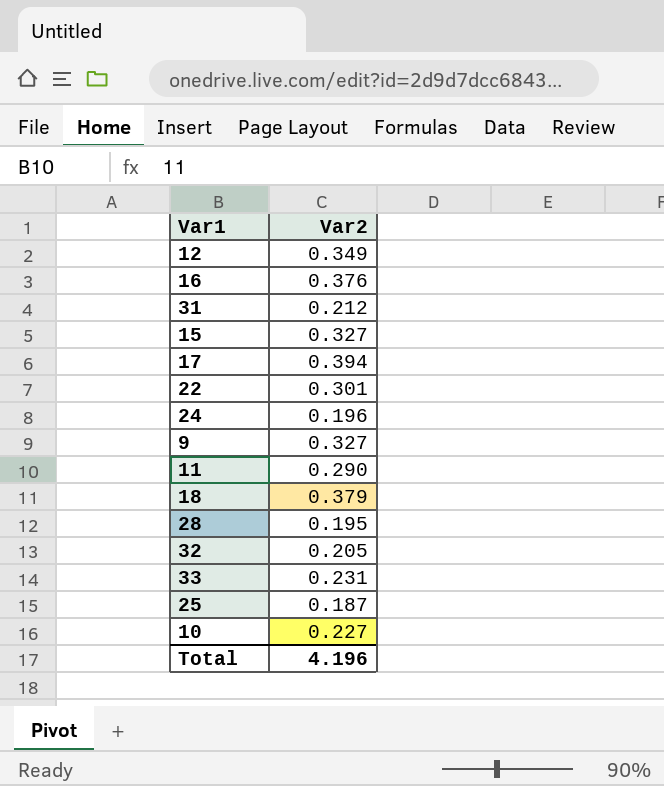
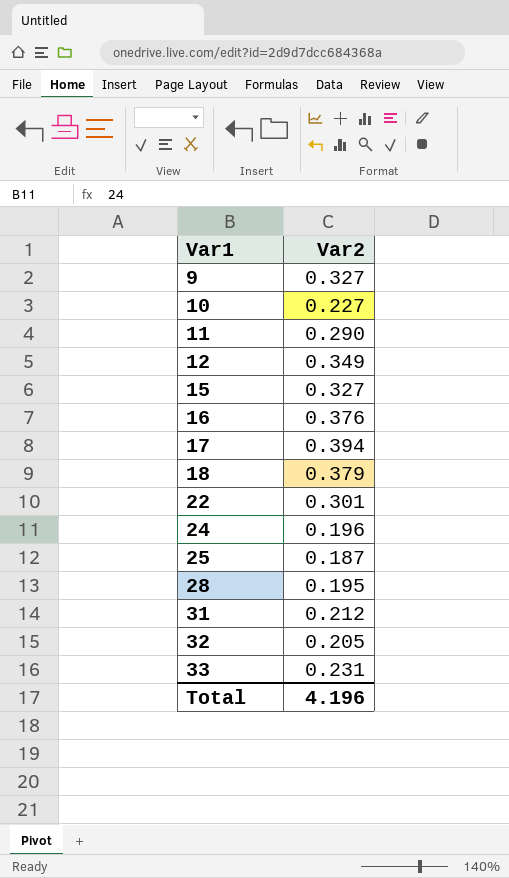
row order: none -> Var1 ascending

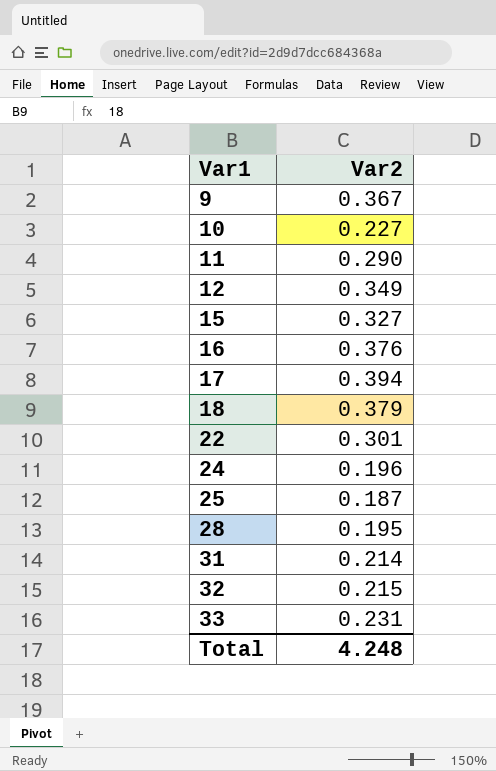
9 | Var2: 0.327 -> 0.367
31 | Var2: 0.212 -> 0.214
32 | Var2: 0.205 -> 0.215
Total | Var2: 4.196 -> 4.248

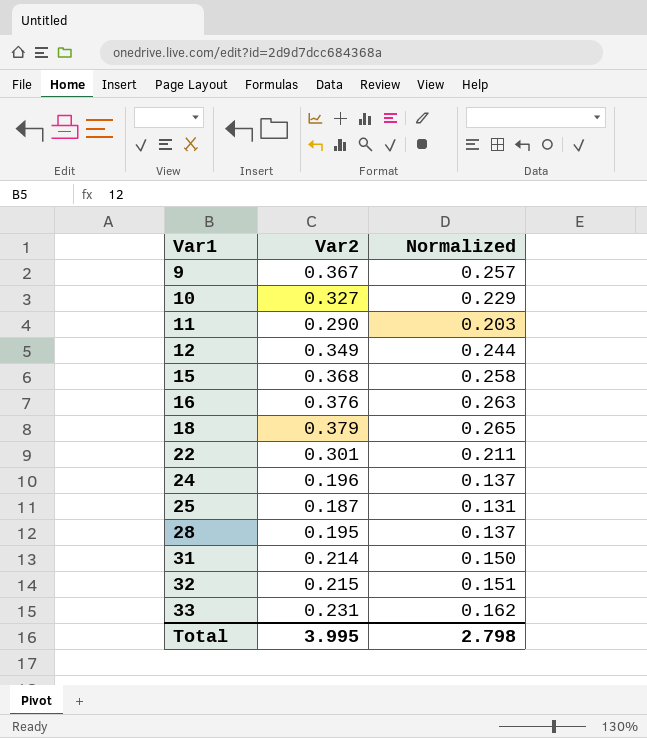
column Normalized | formula: none -> [Var2] * 0.7
row 17: 0.394 -> none
10 | Var2: 0.227 -> 0.327
15 | Var2: 0.327 -> 0.368
Total | Var2: 4.248 -> 3.995

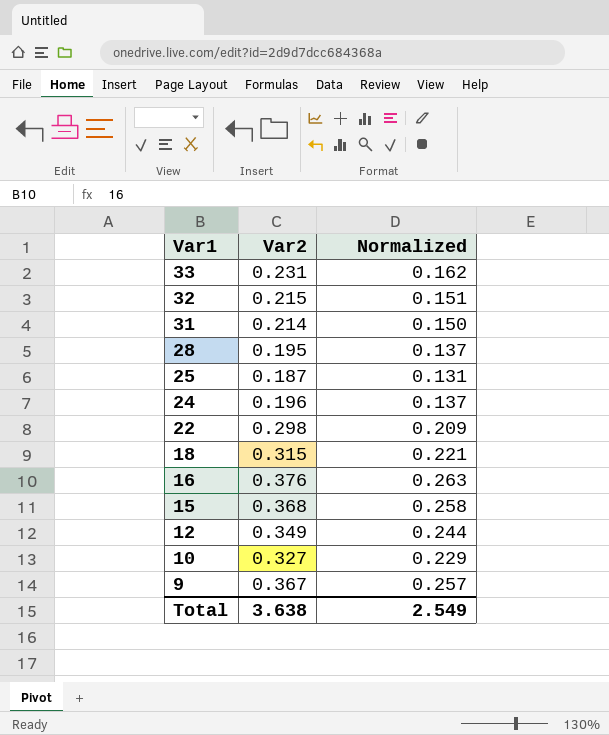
row order: Var1 ascending -> Var1 descending
row 11: 0.290 | 0.203 -> none
22 | Var2: 0.301 -> 0.298
22 | Normalized: 0.211 -> 0.209
18 | Var2: 0.379 -> 0.315
18 | Normalized: 0.265 -> 0.221
Total | Var2: 3.995 -> 3.638
Total | Normalized: 2.798 -> 2.549

